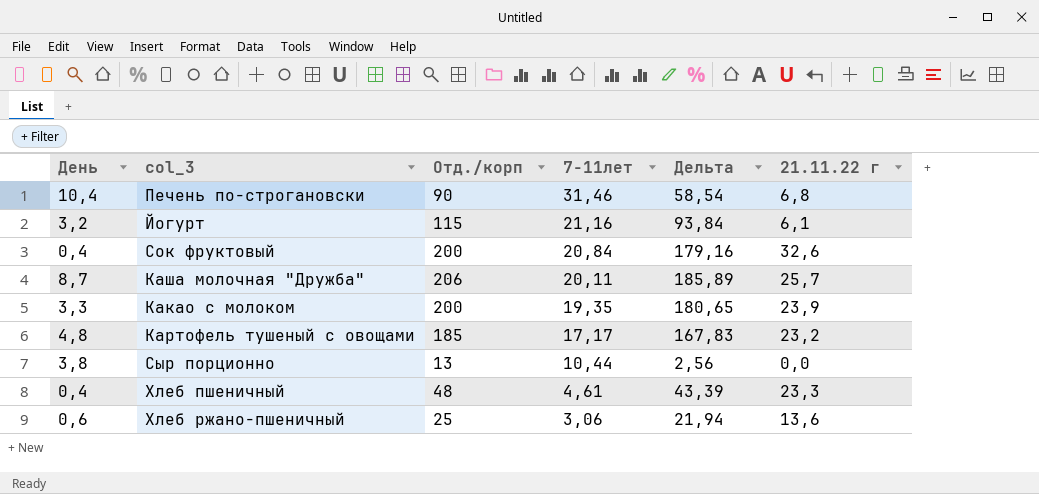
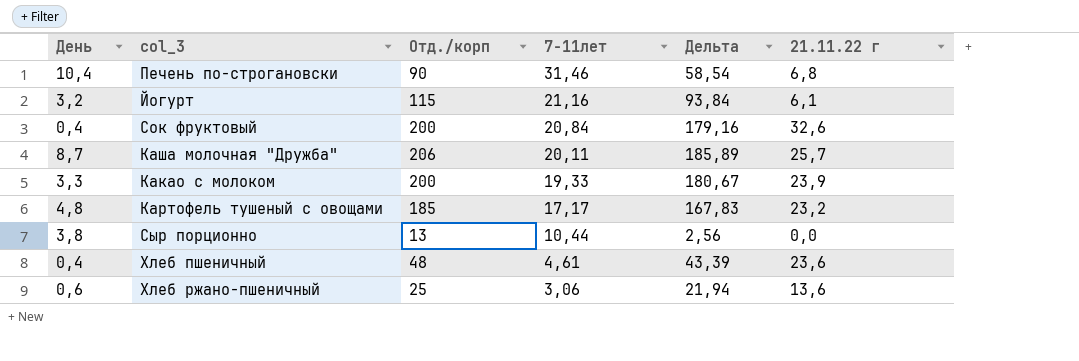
Какао с молоком | 7-11лет: 19,35 -> 19,33
Какао с молоком | Дельта: 180,65 -> 180,67
Хлеб пшеничный | 21.11.22 г: 23,3 -> 23,6

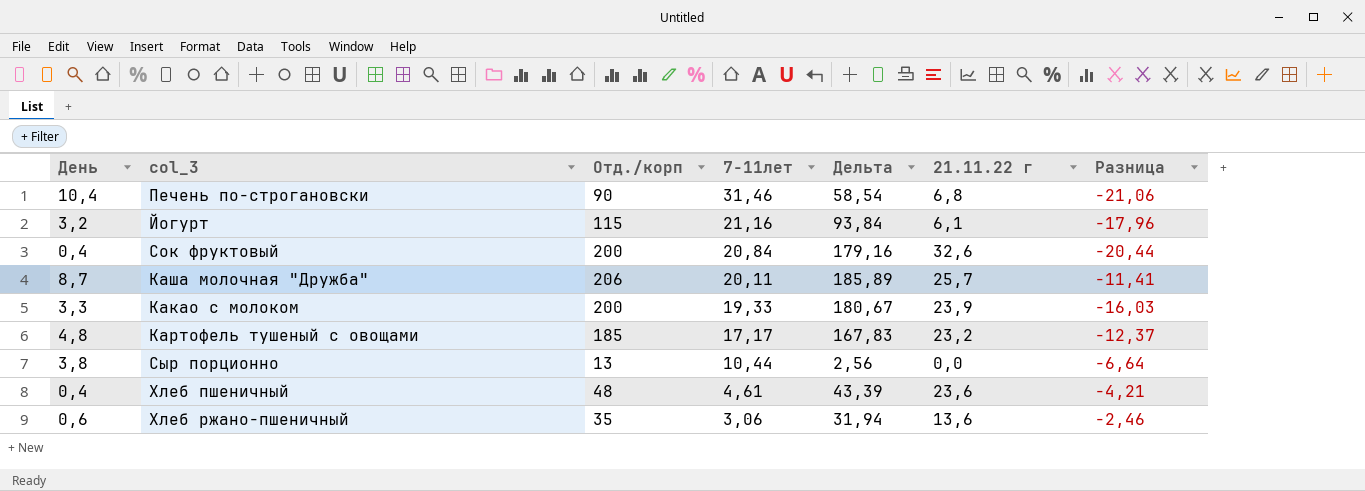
column Разница | formula: none -> [День] - [7-11лет]
Хлеб ржано-пшеничный | Отд./корп: 25 -> 35
Хлеб ржано-пшеничный | Дельта: 21,94 -> 31,94

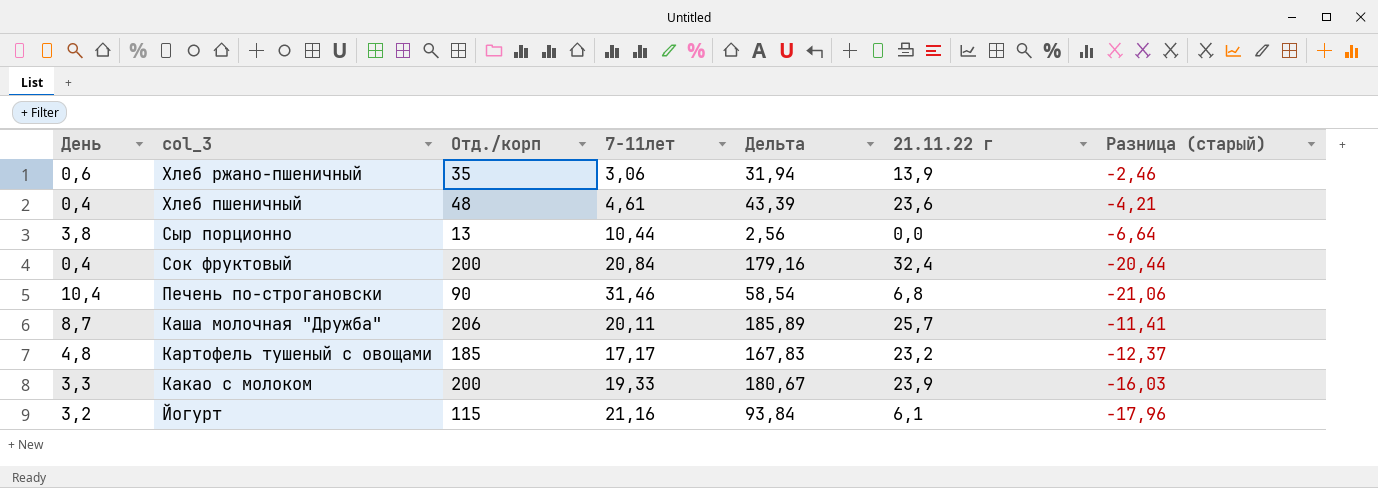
row order: 7-11лет descending -> col_3 descending
column name: Разница -> Разница (старый)
Хлеб ржано-пшеничный | 21.11.22 г: 13,6 -> 13,9
Сок фруктовый | 21.11.22 г: 32,6 -> 32,4

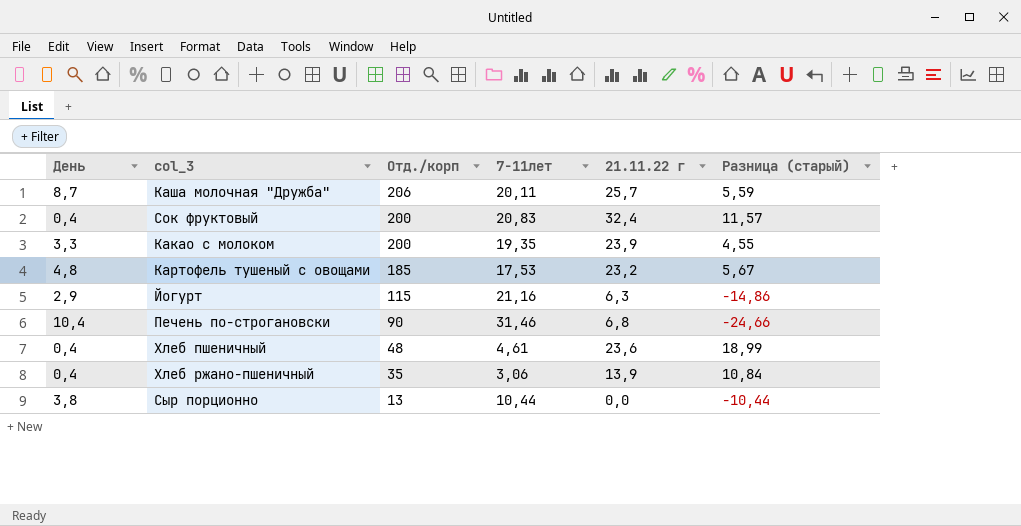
row order: col_3 descending -> Отд./корп descending
column Дельта | formula: [Отд./корп] - [7-11лет] -> none
column Разница (старый) | formula: [День] - [7-11лет] -> [21.11.22 г] - [7-11лет]
Сок фруктовый | 7-11лет: 20,84 -> 20,83
Какао с молоком | 7-11лет: 19,33 -> 19,35
Картофель тушеный с овощами | 7-11лет: 17,17 -> 17,53
Йогурт | День: 3,2 -> 2,9
Йогурт | 21.11.22 г: 6,1 -> 6,3
Хлеб ржано-пшеничный | День: 0,6 -> 0,4

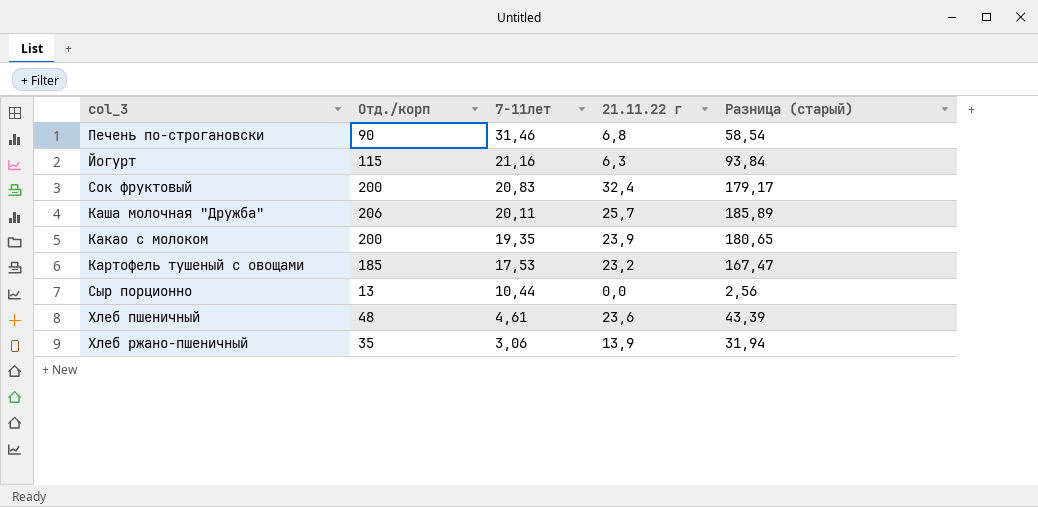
row order: Отд./корп descending -> 7-11лет descending
column День | position: 1 -> none
column Разница (старый) | formula: [21.11.22 г] - [7-11лет] -> [Отд./корп] - [7-11лет]

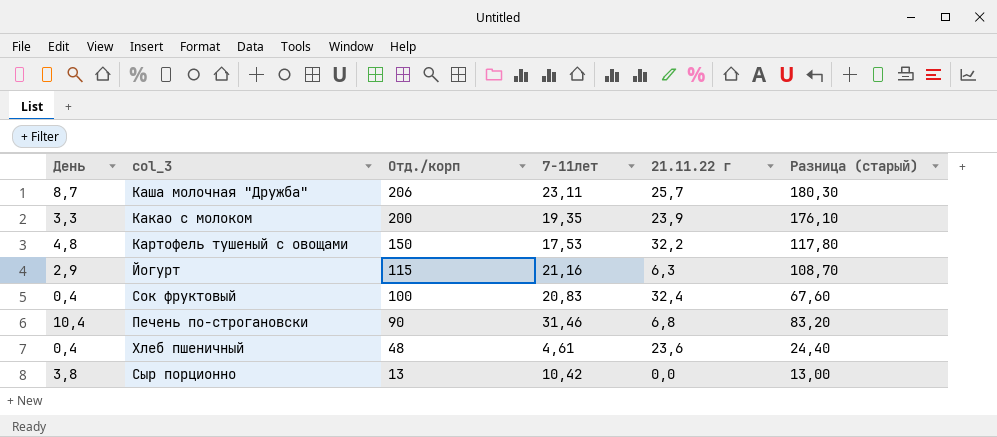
row order: 7-11лет descending -> Отд./корп descending
column День | position: none -> 1
column Разница (старый) | formula: [Отд./корп] - [7-11лет] -> [Отд./корп] - [21.11.22 г]
row Хлеб ржано-пшеничный: 35 | 3,06 | 13,9 | 31,94 -> none
Каша молочная "Дружба" | 7-11лет: 20,11 -> 23,11
Картофель тушеный с овощами | Отд./корп: 185 -> 150
Картофель тушеный с овощами | 21.11.22 г: 23,2 -> 32,2
Сок фруктовый | Отд./корп: 200 -> 100
Сыр порционно | 7-11лет: 10,44 -> 10,42

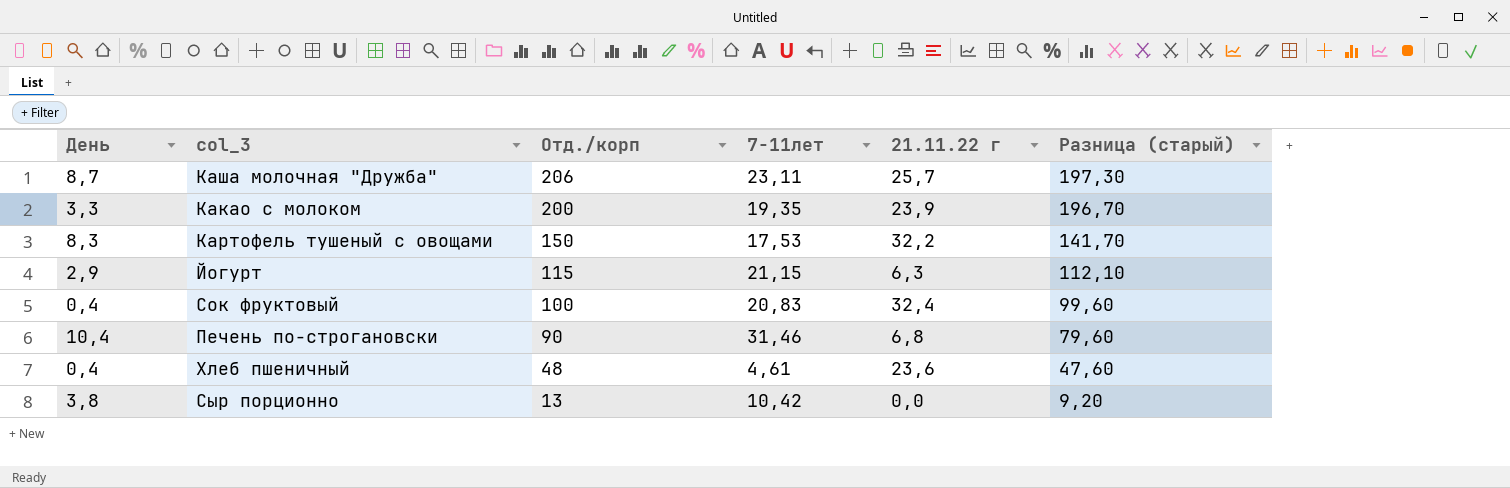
column Разница (старый) | formula: [Отд./корп] - [21.11.22 г] -> [Отд./корп] - [День]
Картофель тушеный с овощами | День: 4,8 -> 8,3
Йогурт | 7-11лет: 21,16 -> 21,15

